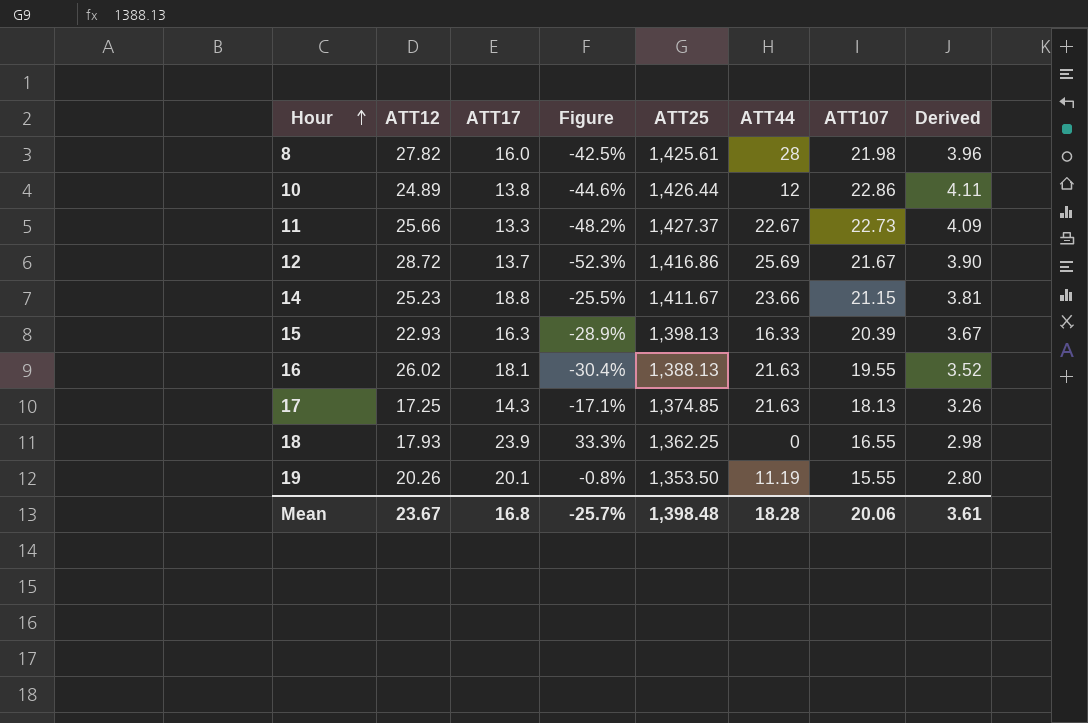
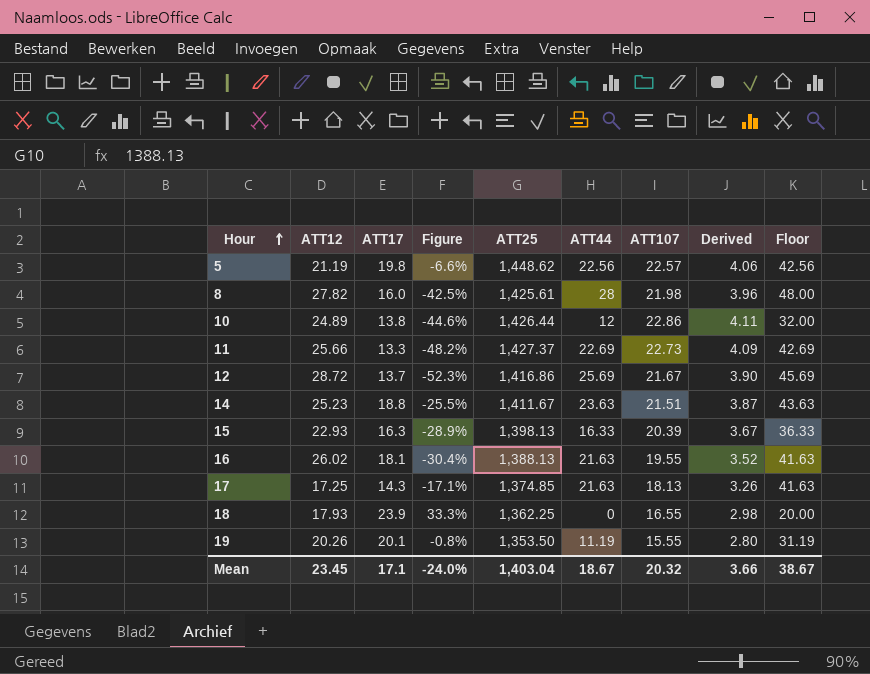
column Floor | formula: none -> [ATT44] + 20
row 5: none -> 21.19 | 19.8 | -6.6% | 1,448.62 | 22.56 | 22.57 | 4.06 | 42.56
11 | ATT44: 22.67 -> 22.69
14 | ATT44: 23.66 -> 23.63
14 | ATT107: 21.15 -> 21.51
14 | Derived: 3.81 -> 3.87
Mean | ATT12: 23.67 -> 23.45
Mean | ATT17: 16.8 -> 17.1
Mean | Figure: -25.7% -> -24.0%
Mean | ATT25: 1,398.48 -> 1,403.04
Mean | ATT44: 18.28 -> 18.67
Mean | ATT107: 20.06 -> 20.32
Mean | Derived: 3.61 -> 3.66

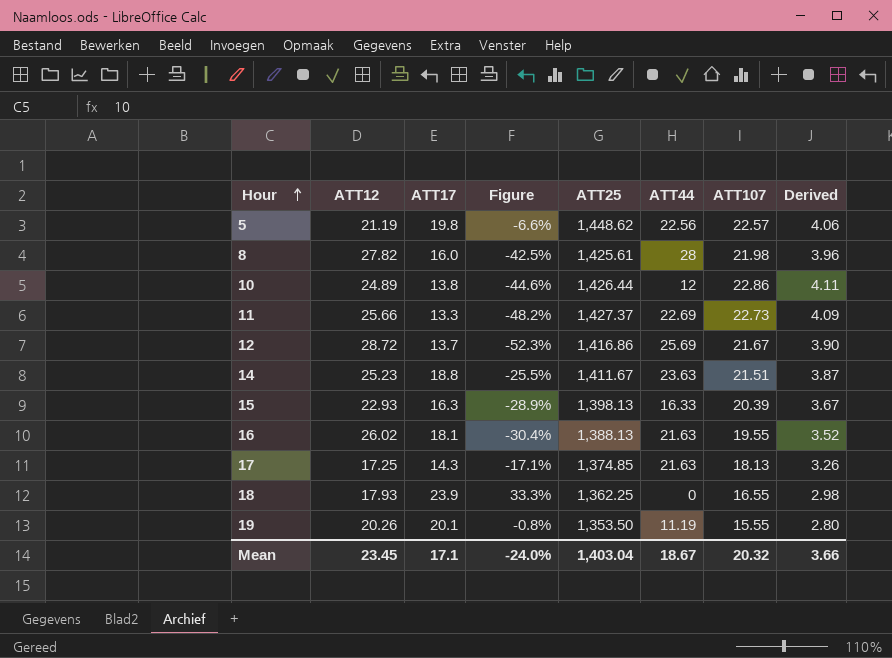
column Floor | formula: [ATT44] + 20 -> none

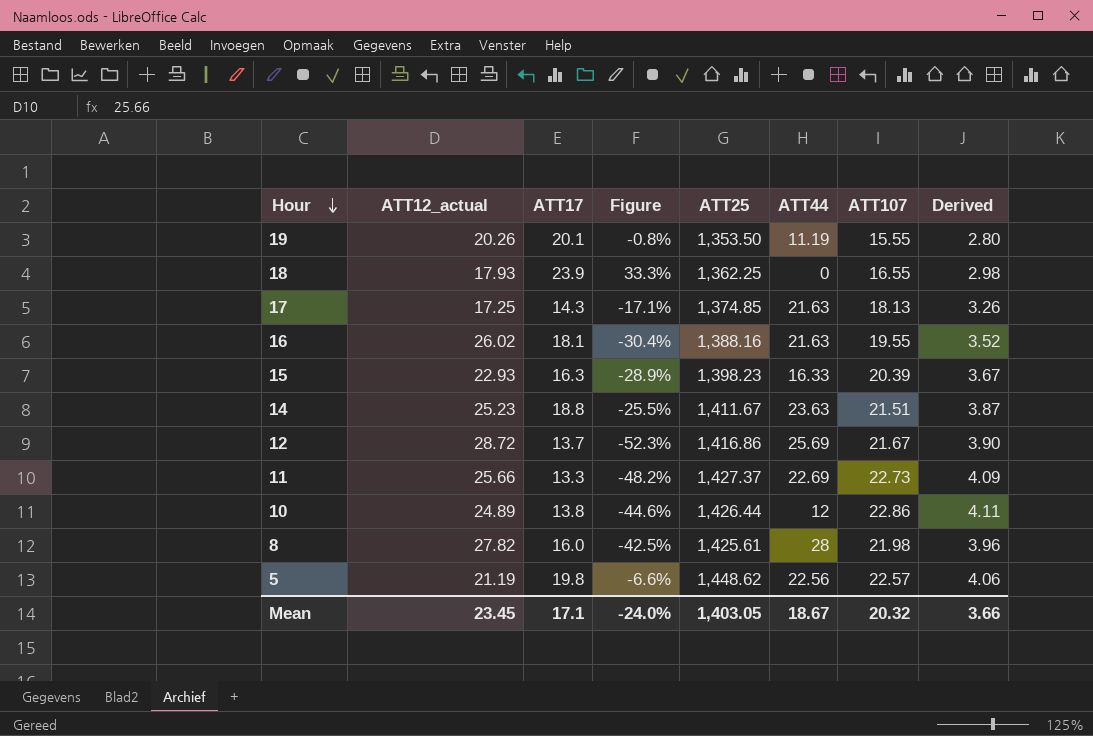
row order: Hour ascending -> Hour descending
column name: ATT12 -> ATT12_actual
16 | ATT25: 1,388.13 -> 1,388.16
15 | ATT25: 1,398.13 -> 1,398.23
Mean | ATT25: 1,403.04 -> 1,403.05

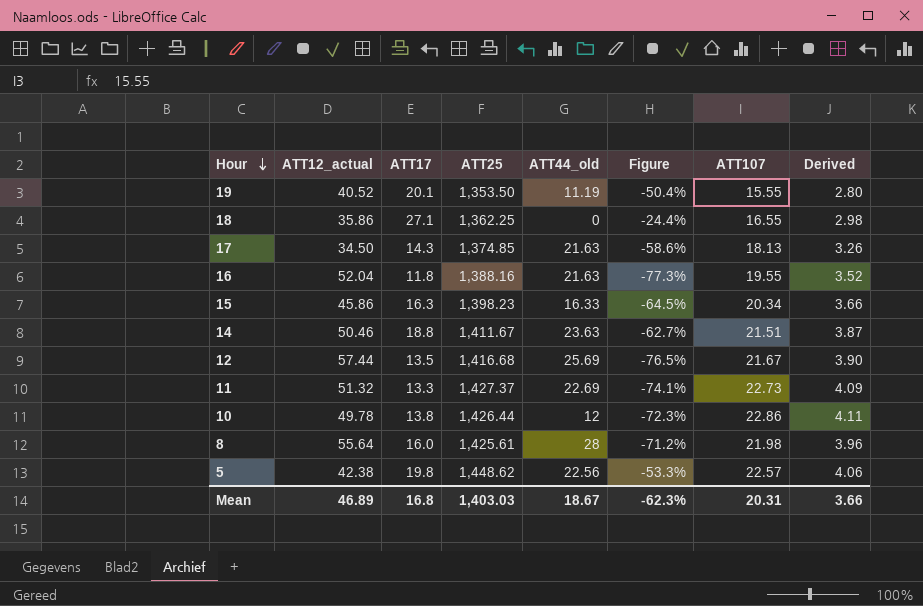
column name: ATT44 -> ATT44_old
column Figure | position: 4 -> 6
19 | ATT12_actual: 20.26 -> 40.52
19 | Figure: -0.8% -> -50.4%
18 | ATT12_actual: 17.93 -> 35.86
18 | ATT17: 23.9 -> 27.1
18 | Figure: 33.3% -> -24.4%
17 | ATT12_actual: 17.25 -> 34.50
17 | Figure: -17.1% -> -58.6%
16 | ATT12_actual: 26.02 -> 52.04
16 | ATT17: 18.1 -> 11.8
16 | Figure: -30.4% -> -77.3%
15 | ATT12_actual: 22.93 -> 45.86
15 | Figure: -28.9% -> -64.5%
15 | ATT107: 20.39 -> 20.34
15 | Derived: 3.67 -> 3.66
14 | ATT12_actual: 25.23 -> 50.46
14 | Figure: -25.5% -> -62.7%
12 | ATT12_actual: 28.72 -> 57.44
12 | ATT17: 13.7 -> 13.5
12 | ATT25: 1,416.86 -> 1,416.68
12 | Figure: -52.3% -> -76.5%
11 | ATT12_actual: 25.66 -> 51.32
11 | Figure: -48.2% -> -74.1%
10 | ATT12_actual: 24.89 -> 49.78
10 | Figure: -44.6% -> -72.3%
8 | ATT12_actual: 27.82 -> 55.64
8 | Figure: -42.5% -> -71.2%
5 | ATT12_actual: 21.19 -> 42.38
5 | Figure: -6.6% -> -53.3%
Mean | ATT12_actual: 23.45 -> 46.89
Mean | ATT17: 17.1 -> 16.8
Mean | ATT25: 1,403.05 -> 1,403.03
Mean | Figure: -24.0% -> -62.3%
Mean | ATT107: 20.32 -> 20.31

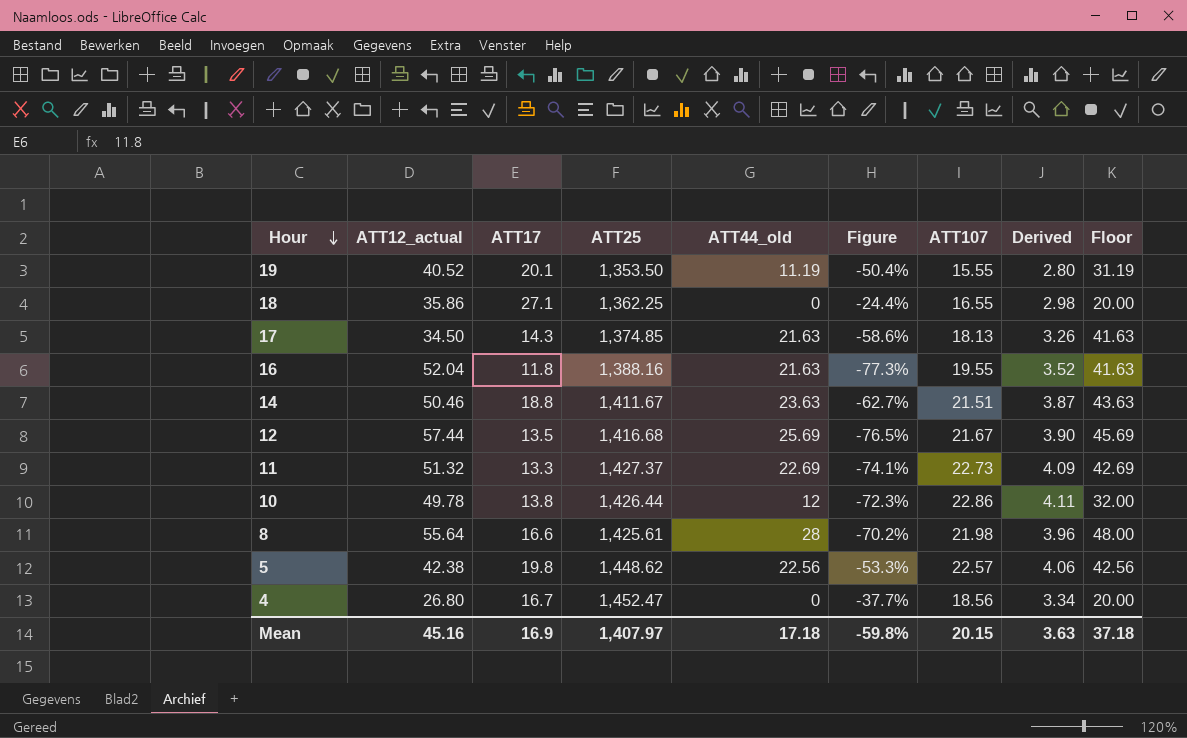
column Floor | formula: none -> [ATT44_old] + 20
row 15: 45.86 | 16.3 | 1,398.23 | 16.33 | -64.5% | 20.34 | 3.66 -> none
8 | ATT17: 16.0 -> 16.6
8 | Figure: -71.2% -> -70.2%
row 4: none -> 26.80 | 16.7 | 1,452.47 | 0 | -37.7% | 18.56 | 3.34 | 20.00
Mean | ATT12_actual: 46.89 -> 45.16
Mean | ATT17: 16.8 -> 16.9
Mean | ATT25: 1,403.03 -> 1,407.97
Mean | ATT44_old: 18.67 -> 17.18
Mean | Figure: -62.3% -> -59.8%
Mean | ATT107: 20.31 -> 20.15
Mean | Derived: 3.66 -> 3.63

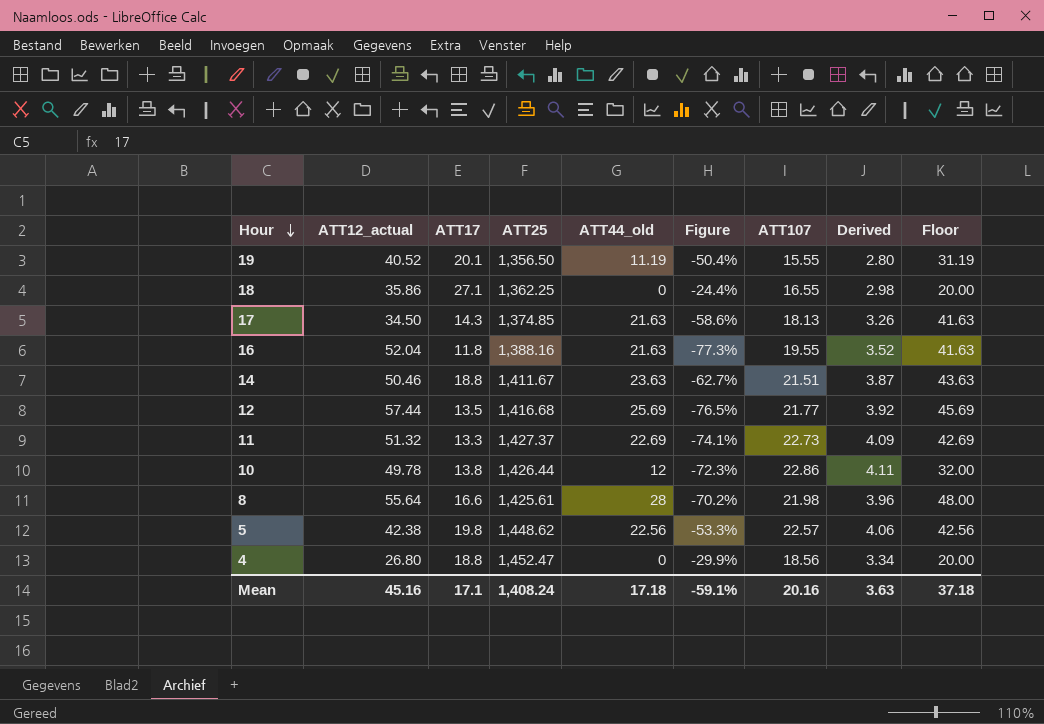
19 | ATT25: 1,353.50 -> 1,356.50
12 | ATT107: 21.67 -> 21.77
12 | Derived: 3.90 -> 3.92
4 | ATT17: 16.7 -> 18.8
4 | Figure: -37.7% -> -29.9%
Mean | ATT17: 16.9 -> 17.1
Mean | ATT25: 1,407.97 -> 1,408.24
Mean | Figure: -59.8% -> -59.1%
Mean | ATT107: 20.15 -> 20.16

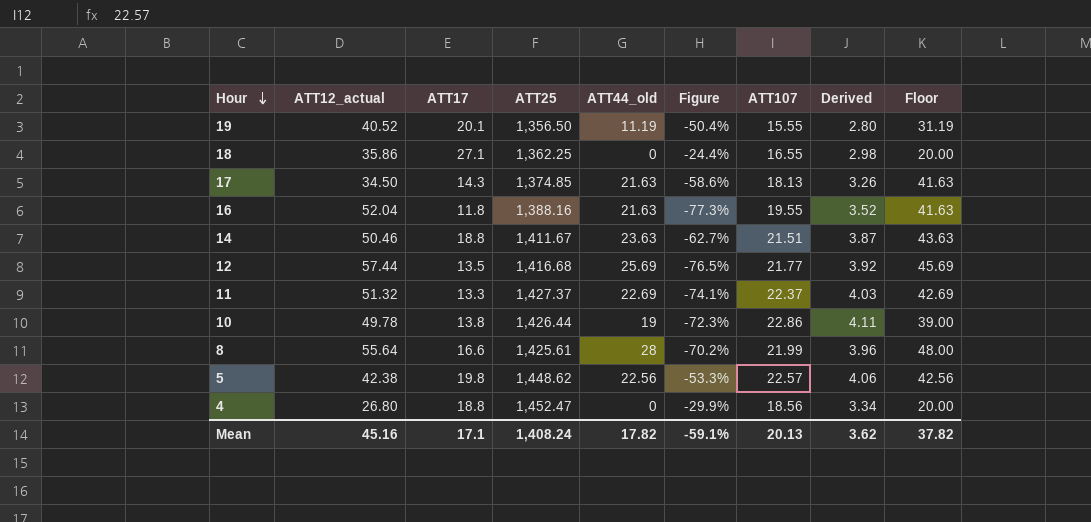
11 | ATT107: 22.73 -> 22.37
11 | Derived: 4.09 -> 4.03
10 | ATT44_old: 12 -> 19
10 | Floor: 32.00 -> 39.00
8 | ATT107: 21.98 -> 21.99
Mean | ATT44_old: 17.18 -> 17.82
Mean | ATT107: 20.16 -> 20.13
Mean | Derived: 3.63 -> 3.62
Mean | Floor: 37.18 -> 37.82

